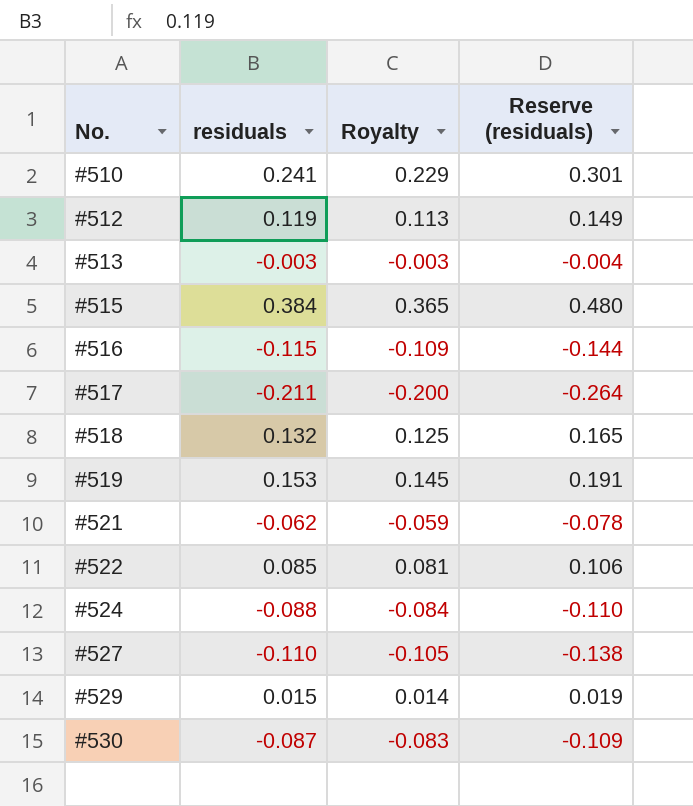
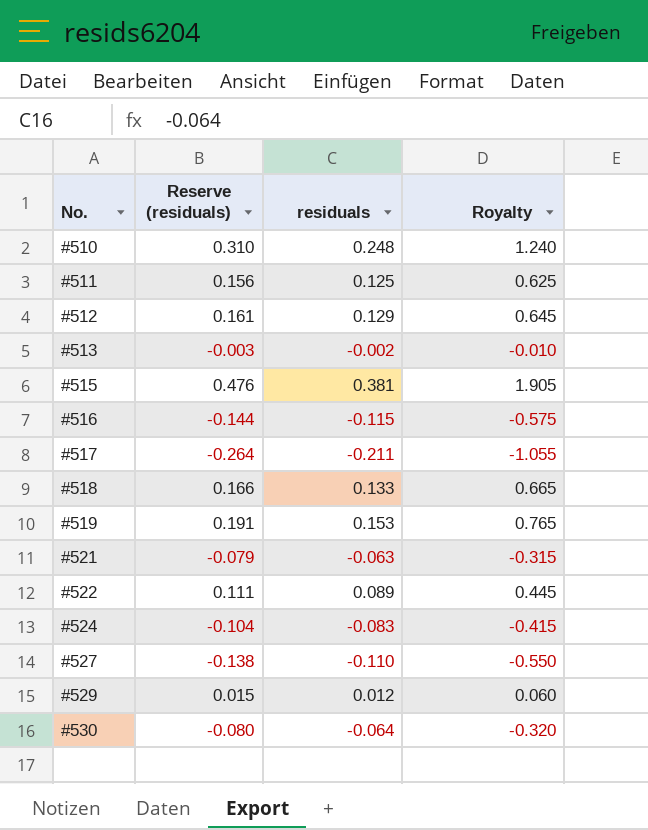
column Reserve (residuals) | position: 4 -> 2
column Royalty | formula: [residuals] * 0.95 -> [residuals] * 5
#510 | Reserve (residuals): 0.301 -> 0.310
#510 | residuals: 0.241 -> 0.248
row #511: none -> 0.156 | 0.125 | 0.625
#512 | Reserve (residuals): 0.149 -> 0.161
#512 | residuals: 0.119 -> 0.129
#513 | Reserve (residuals): -0.004 -> -0.003
#513 | residuals: -0.003 -> -0.002
#515 | Reserve (residuals): 0.480 -> 0.476
#515 | residuals: 0.384 -> 0.381
#518 | Reserve (residuals): 0.165 -> 0.166
#518 | residuals: 0.132 -> 0.133
#521 | Reserve (residuals): -0.078 -> -0.079
#521 | residuals: -0.062 -> -0.063
#522 | Reserve (residuals): 0.106 -> 0.111
#522 | residuals: 0.085 -> 0.089
#524 | Reserve (residuals): -0.110 -> -0.104
#524 | residuals: -0.088 -> -0.083
#529 | Reserve (residuals): 0.019 -> 0.015
#529 | residuals: 0.015 -> 0.012
#530 | Reserve (residuals): -0.109 -> -0.080
#530 | residuals: -0.087 -> -0.064

